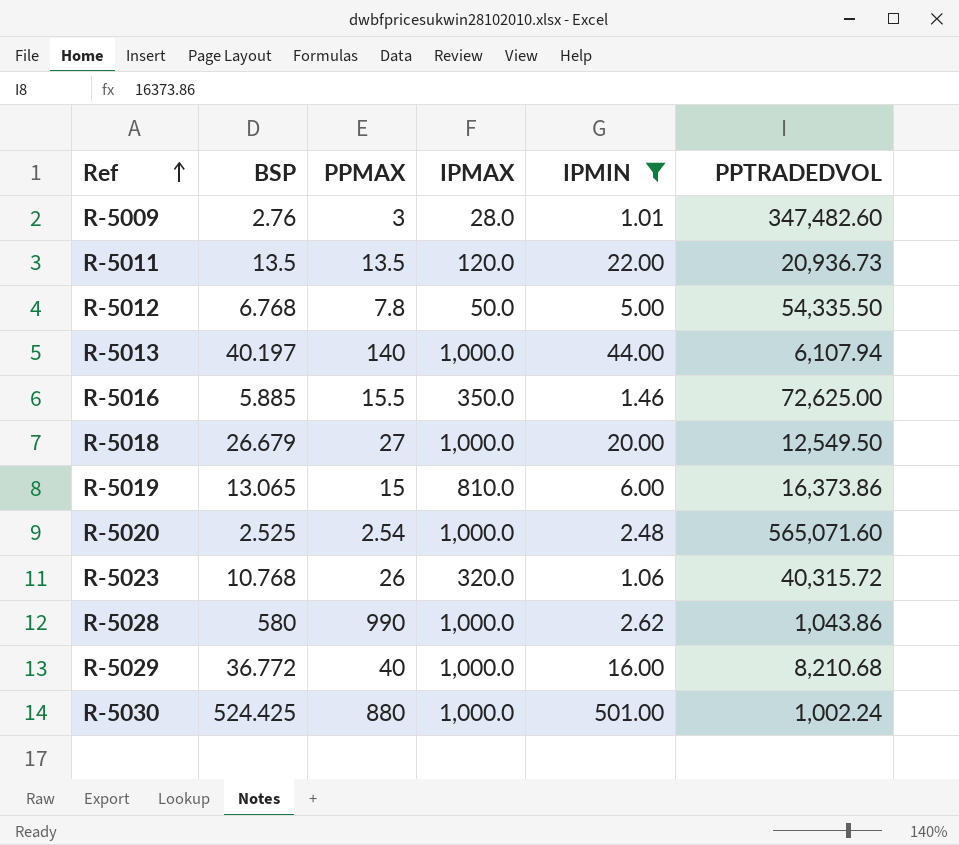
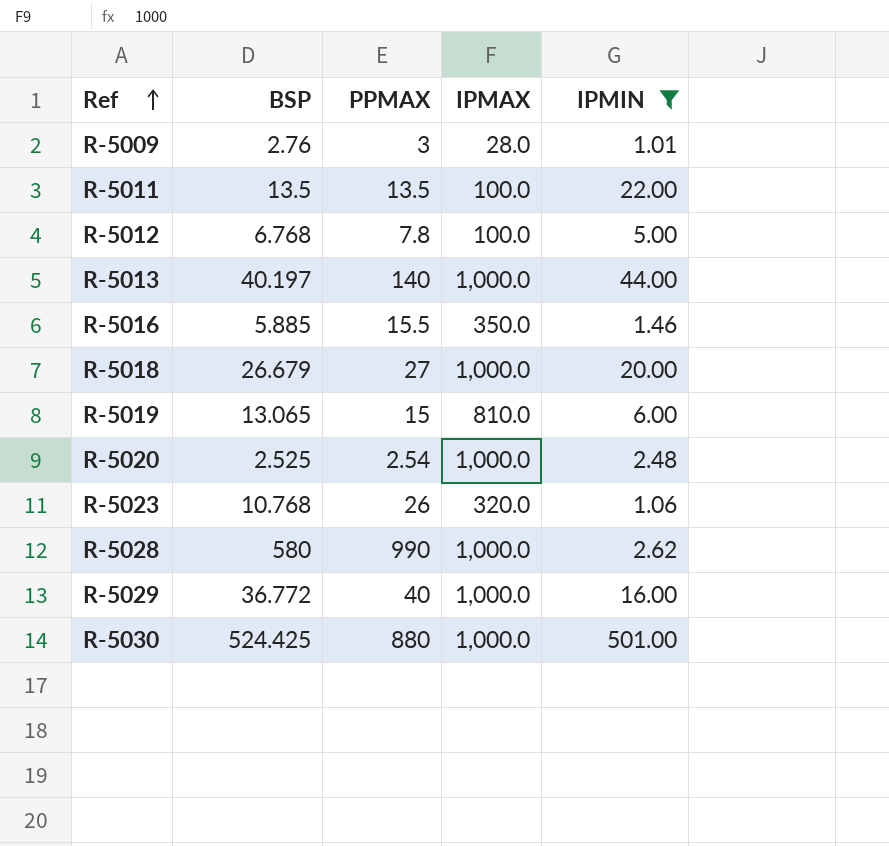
column PPTRADEDVOL | position: 6 -> none
R-5011 | IPMAX: 120.0 -> 100.0
R-5012 | IPMAX: 50.0 -> 100.0

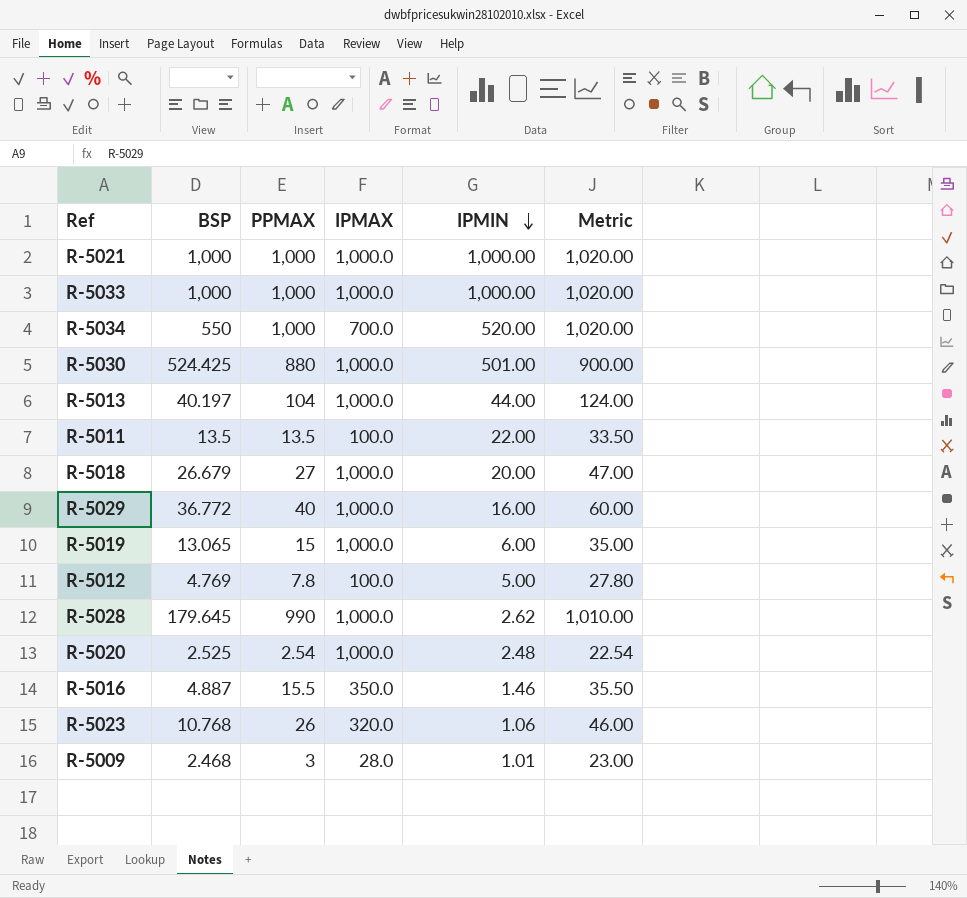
filter: IPMIN <= 501.00 -> none
row order: Ref ascending -> IPMIN descending
column Metric | formula: none -> [PPMAX] + 20
R-5013 | PPMAX: 140 -> 104
R-5019 | IPMAX: 810.0 -> 1,000.0
R-5012 | BSP: 6.768 -> 4.769
R-5028 | BSP: 580 -> 179.645
R-5016 | BSP: 5.885 -> 4.887
R-5009 | BSP: 2.76 -> 2.468

